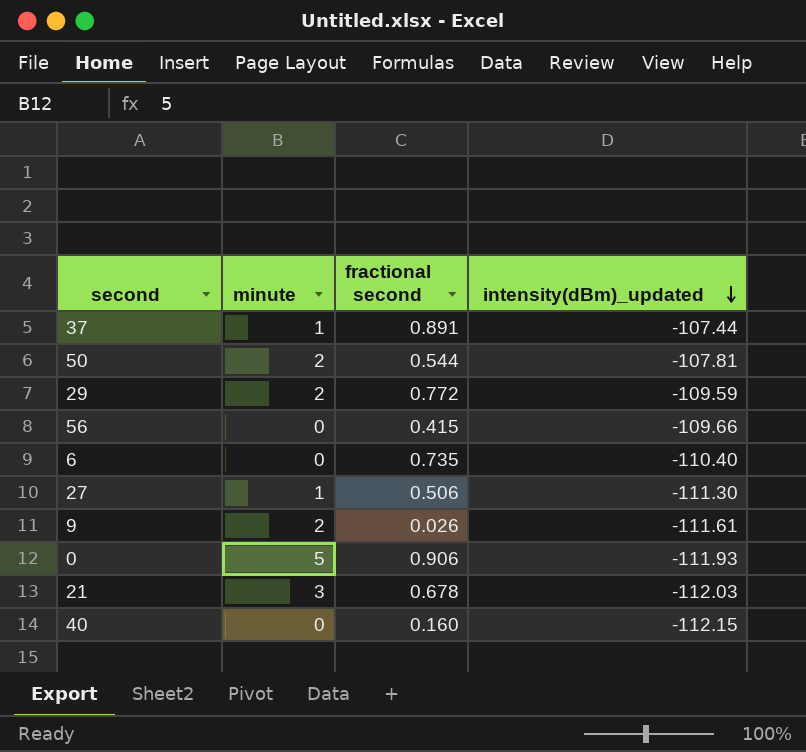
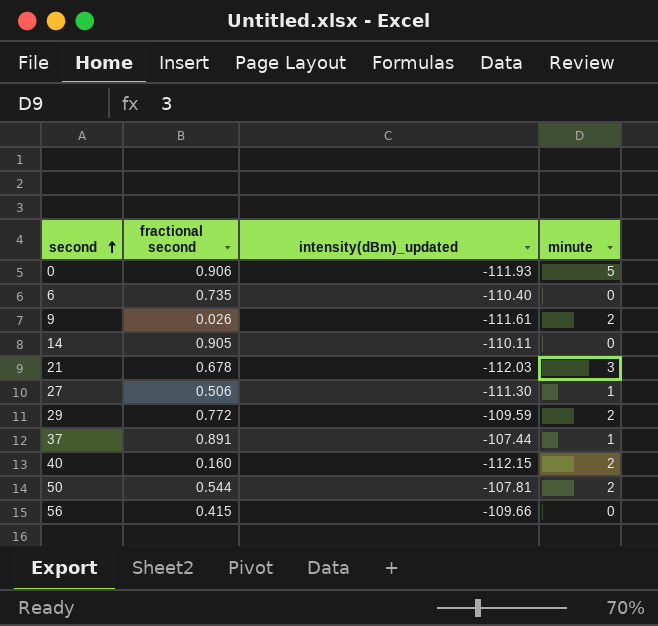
row order: intensity(dBm)_updated descending -> second ascending
column minute | position: 2 -> 4
row 14: none -> 0.905 | -110.11 | 0
40 | minute: 0 -> 2

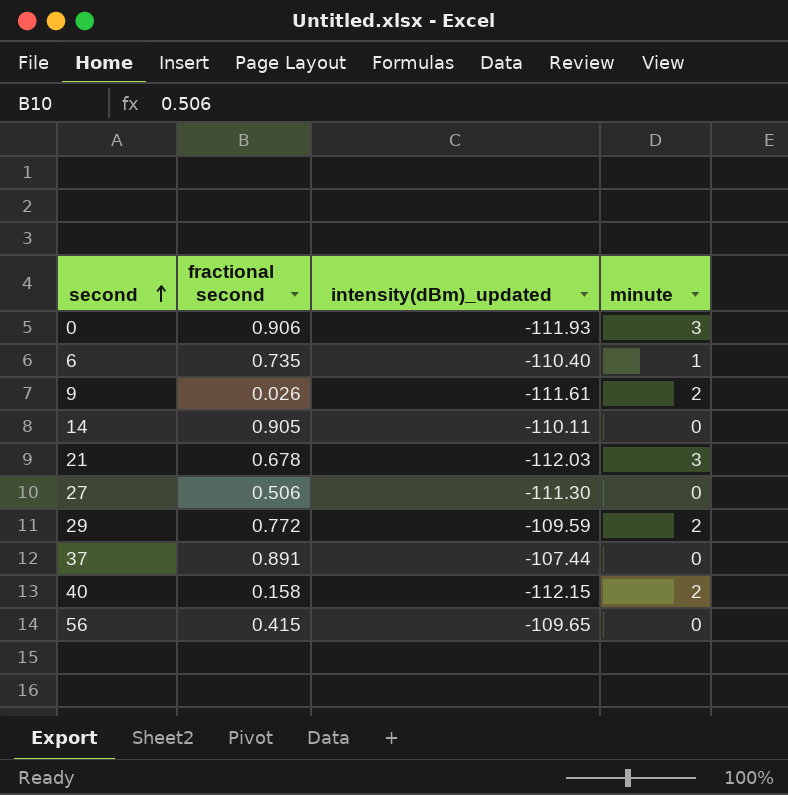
row 50: 0.544 | -107.81 | 2 -> none
0 | minute: 5 -> 3
6 | minute: 0 -> 1
27 | minute: 1 -> 0
37 | minute: 1 -> 0
40 | fractional second: 0.160 -> 0.158
56 | intensity(dBm)_updated: -109.66 -> -109.65

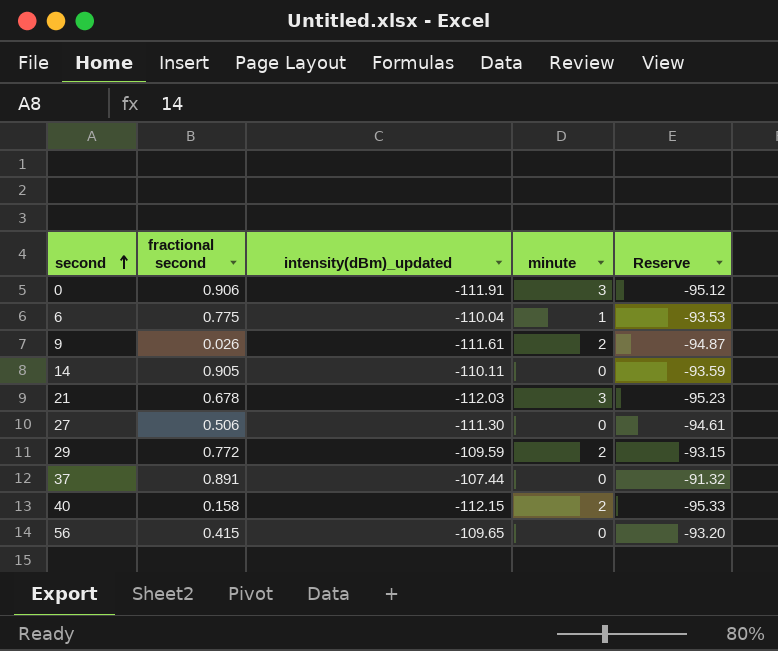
column Reserve | formula: none -> [intensity(dBm)_updated] * 0.85
0 | intensity(dBm)_updated: -111.93 -> -111.91
6 | fractional second: 0.735 -> 0.775
6 | intensity(dBm)_updated: -110.40 -> -110.04

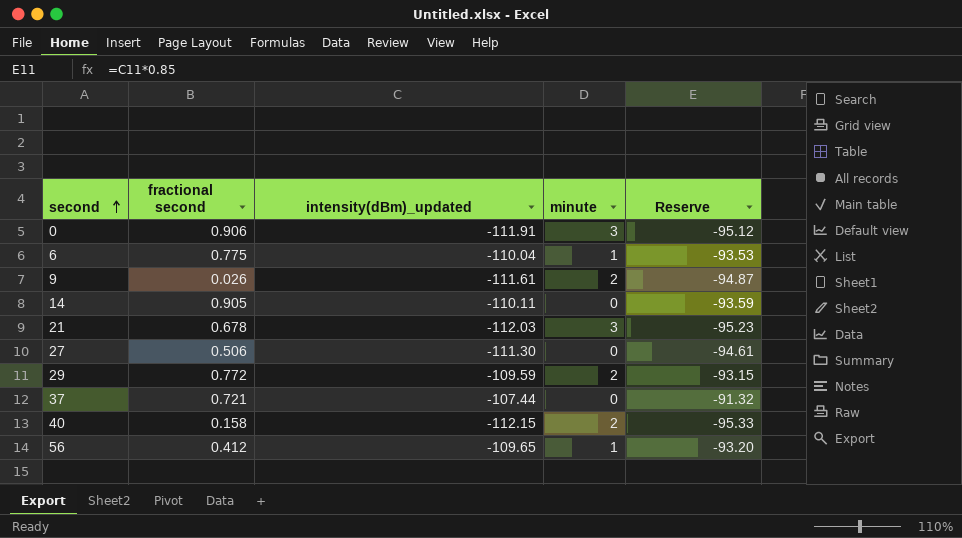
37 | fractional second: 0.891 -> 0.721
56 | fractional second: 0.415 -> 0.412
56 | minute: 0 -> 1

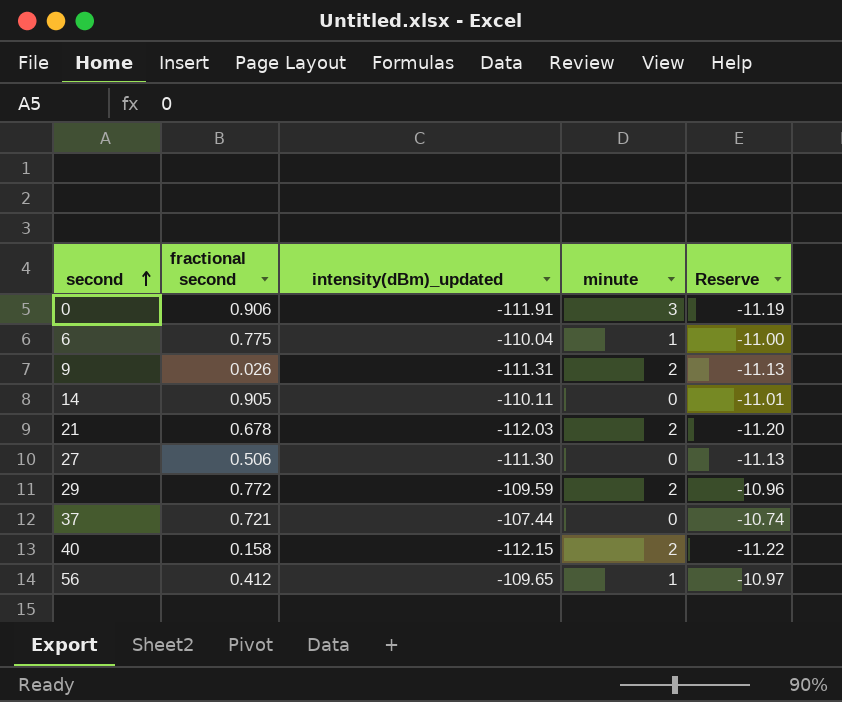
column Reserve | formula: [intensity(dBm)_updated] * 0.85 -> [intensity(dBm)_updated] * 0.1
9 | intensity(dBm)_updated: -111.61 -> -111.31
21 | minute: 3 -> 2

